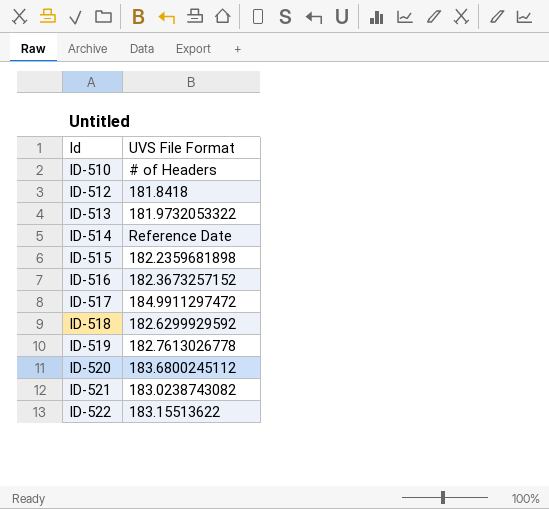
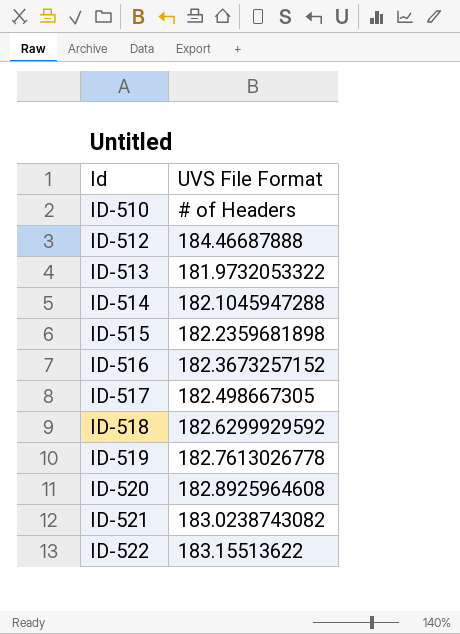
ID-512 | UVS File Format: 181.8418 -> 184.46687888
ID-514 | UVS File Format: Reference Date -> 182.1045947288
ID-517 | UVS File Format: 184.9911297472 -> 182.498667305
ID-520 | UVS File Format: 183.6800245112 -> 182.8925964608

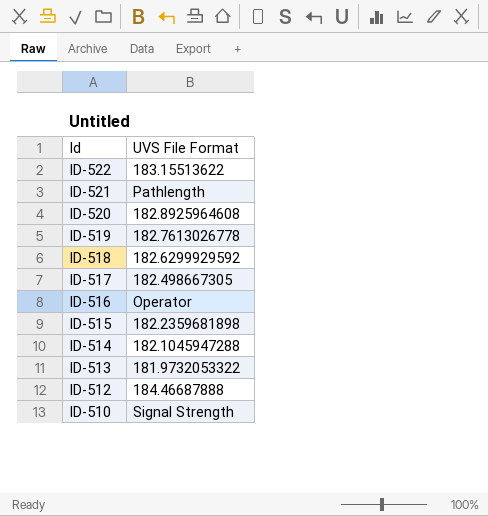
row order: Id ascending -> Id descending
ID-521 | UVS File Format: 183.0238743082 -> Pathlength
ID-516 | UVS File Format: 182.3673257152 -> Operator
ID-510 | UVS File Format: # of Headers -> Signal Strength

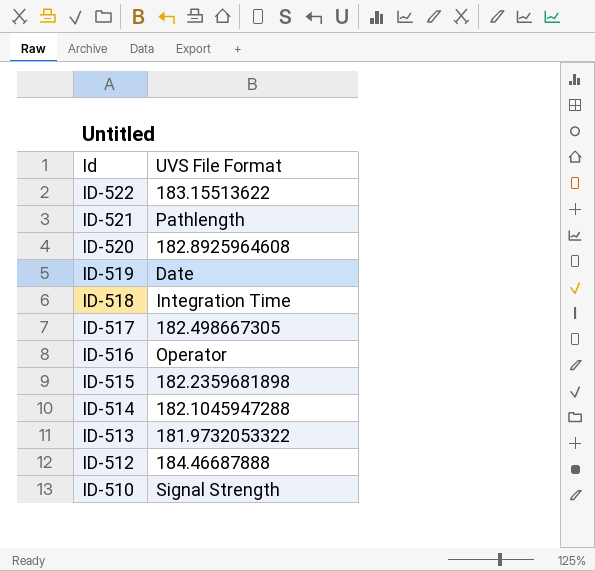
ID-519 | UVS File Format: 182.7613026778 -> Date
ID-518 | UVS File Format: 182.6299929592 -> Integration Time

